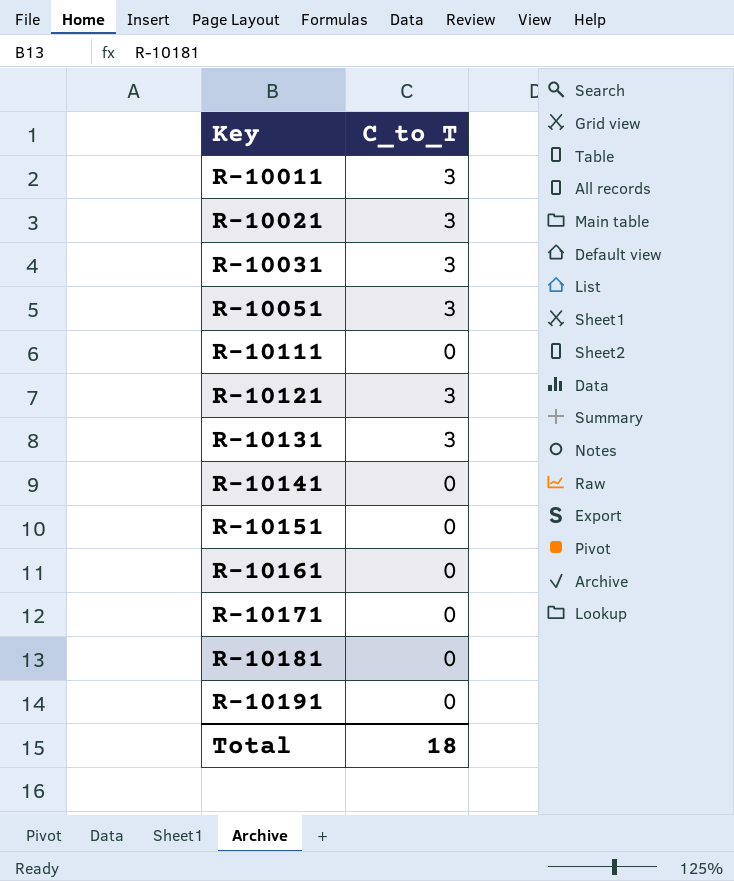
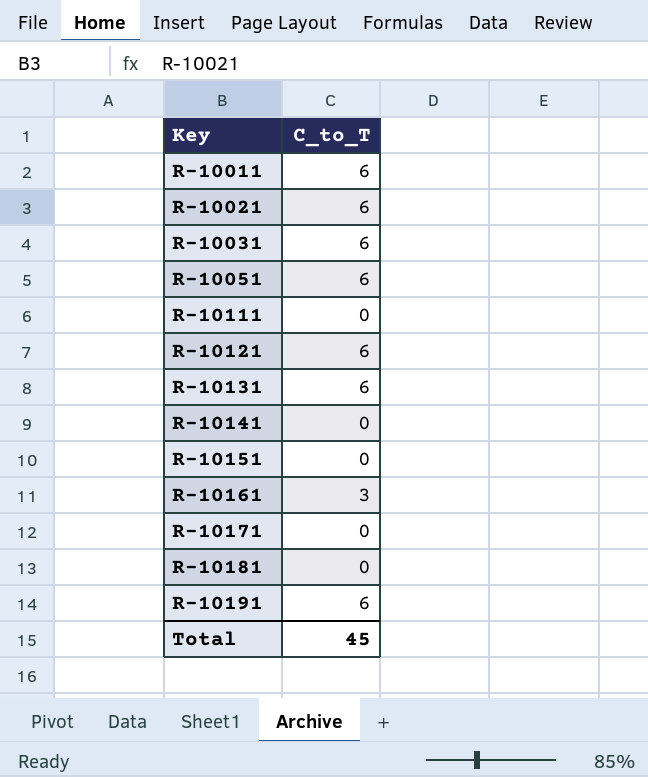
R-10011 | C_to_T: 3 -> 6
R-10021 | C_to_T: 3 -> 6
R-10031 | C_to_T: 3 -> 6
R-10051 | C_to_T: 3 -> 6
R-10121 | C_to_T: 3 -> 6
R-10131 | C_to_T: 3 -> 6
R-10161 | C_to_T: 0 -> 3
R-10191 | C_to_T: 0 -> 6
Total | C_to_T: 18 -> 45

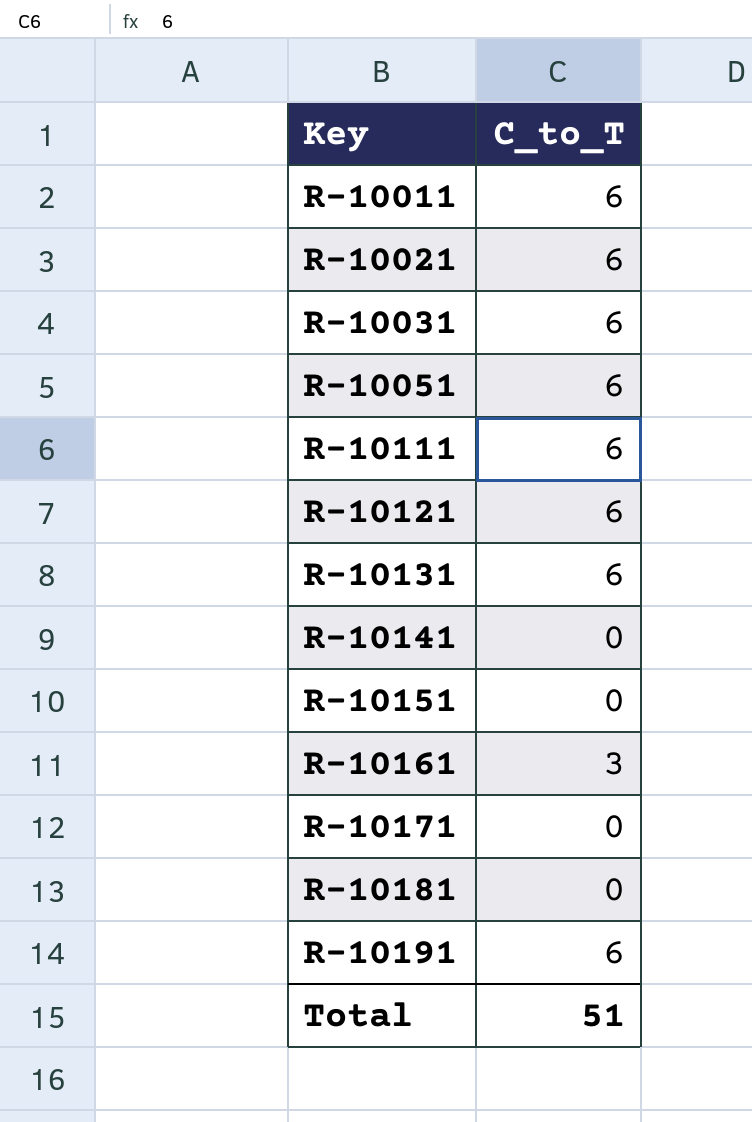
R-10111 | C_to_T: 0 -> 6
Total | C_to_T: 45 -> 51

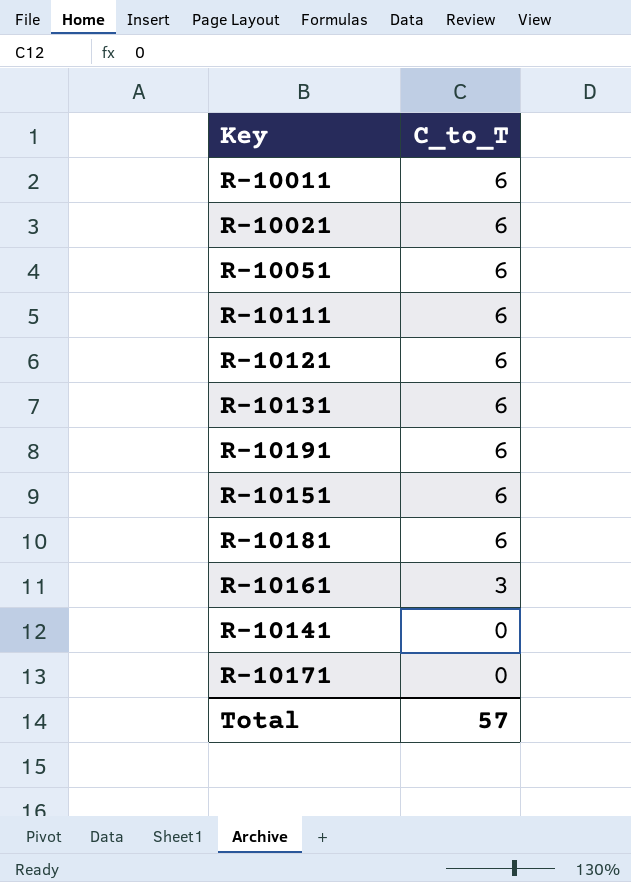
row order: Key ascending -> C_to_T descending
row R-10031: 6 -> none
R-10151 | C_to_T: 0 -> 6
R-10181 | C_to_T: 0 -> 6
Total | C_to_T: 51 -> 57

